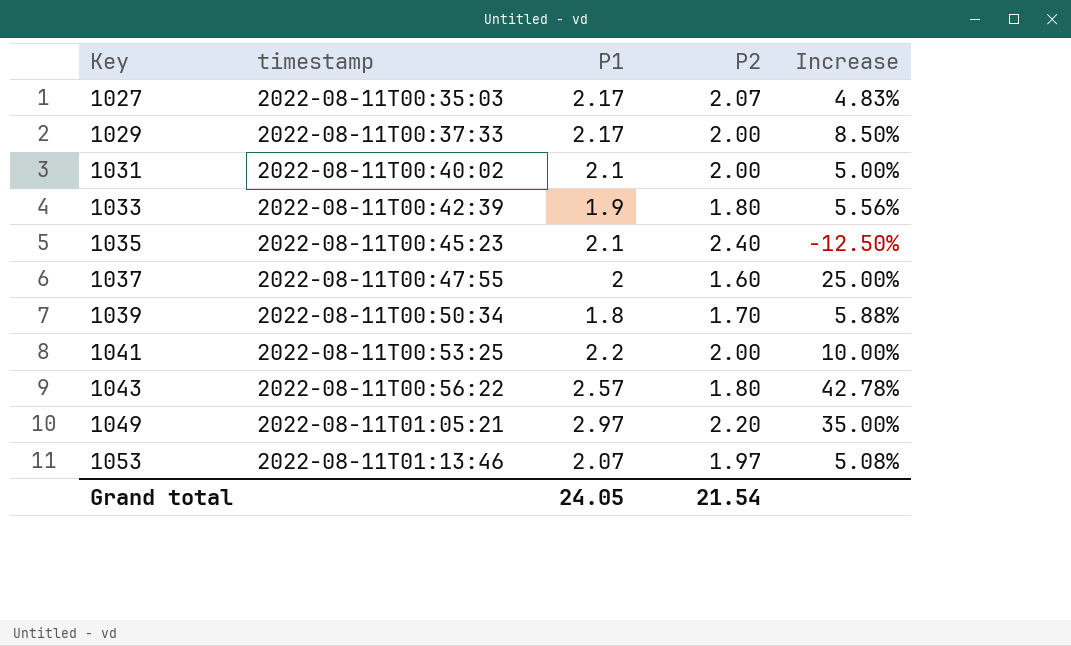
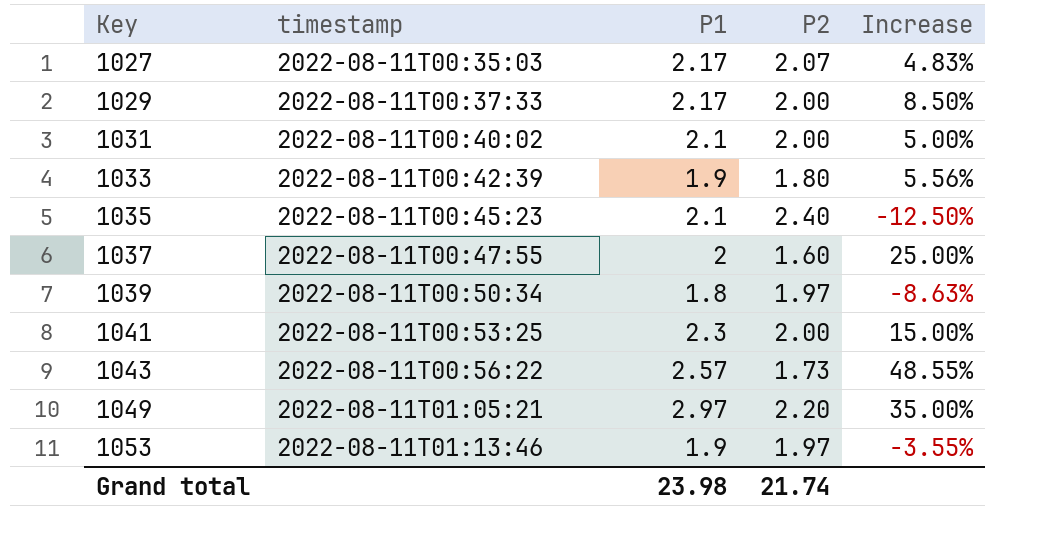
1039 | P2: 1.70 -> 1.97
1039 | Increase: 5.88% -> -8.63%
1041 | P1: 2.2 -> 2.3
1041 | Increase: 10.00% -> 15.00%
1043 | P2: 1.80 -> 1.73
1043 | Increase: 42.78% -> 48.55%
1053 | P1: 2.07 -> 1.9
1053 | Increase: 5.08% -> -3.55%
Grand total | P1: 24.05 -> 23.98
Grand total | P2: 21.54 -> 21.74

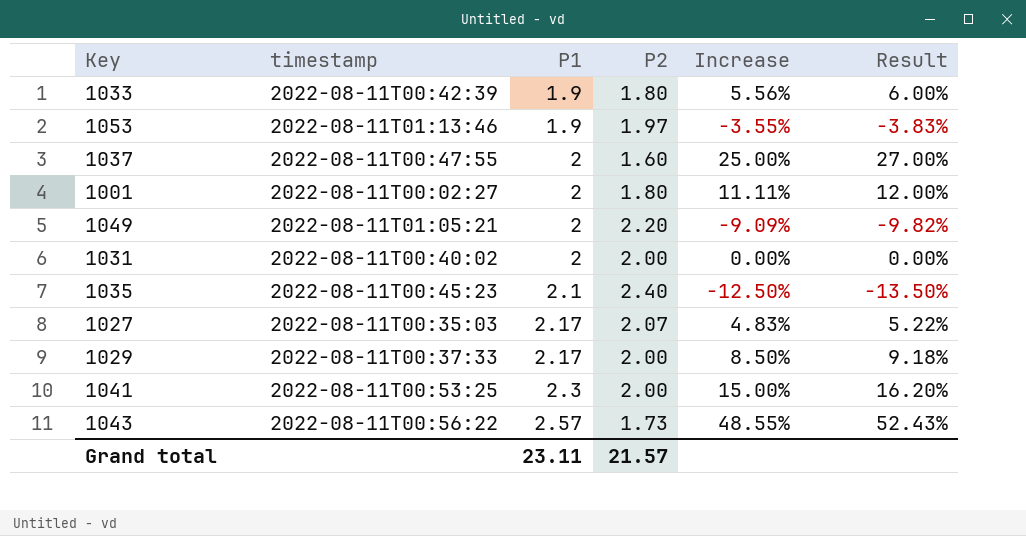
row order: Key ascending -> P1 ascending
column Result | formula: none -> [Increase] * 1.08
row 1039: 2022-08-11T00:50:34 | 1.8 | 1.97 | -8.63% -> none
row 1001: none -> 2022-08-11T00:02:27 | 2 | 1.80 | 11.11% | 12.00%
1049 | P1: 2.97 -> 2
1049 | Increase: 35.00% -> -9.09%
1031 | P1: 2.1 -> 2
1031 | Increase: 5.00% -> 0.00%
Grand total | P1: 23.98 -> 23.11
Grand total | P2: 21.74 -> 21.57

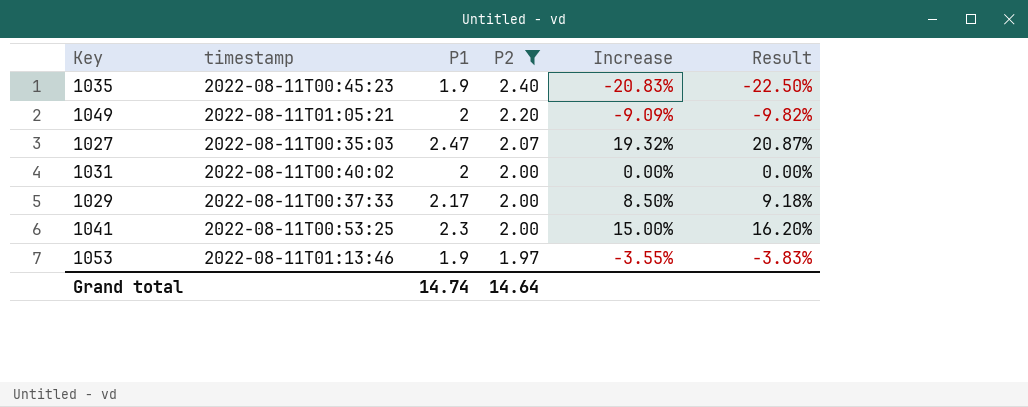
filter: none -> P2 >= 1.97
row order: P1 ascending -> P2 descending
1035 | P1: 2.1 -> 1.9
1035 | Increase: -12.50% -> -20.83%
1035 | Result: -13.50% -> -22.50%
1027 | P1: 2.17 -> 2.47
1027 | Increase: 4.83% -> 19.32%
1027 | Result: 5.22% -> 20.87%
Grand total | P1: 23.11 -> 14.74
Grand total | P2: 21.57 -> 14.64

